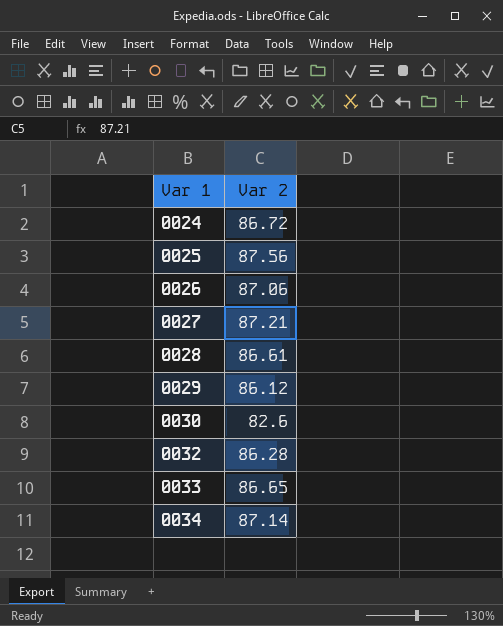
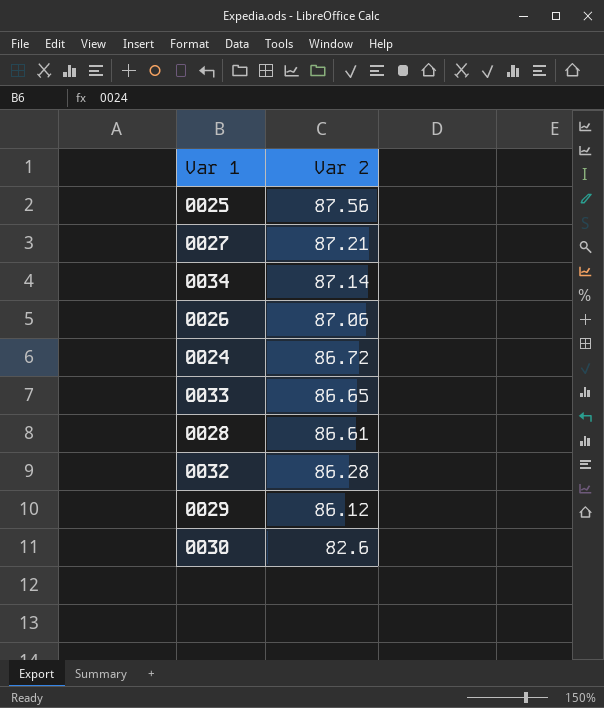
row order: Var 1 ascending -> Var 2 descending

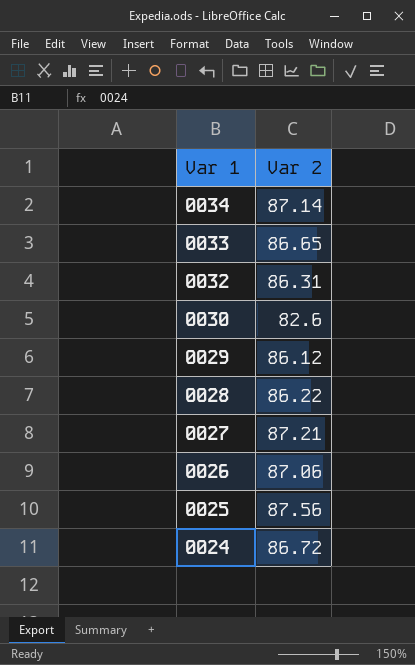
row order: Var 2 descending -> Var 1 descending
0032 | Var 2: 86.28 -> 86.31
0028 | Var 2: 86.61 -> 86.22

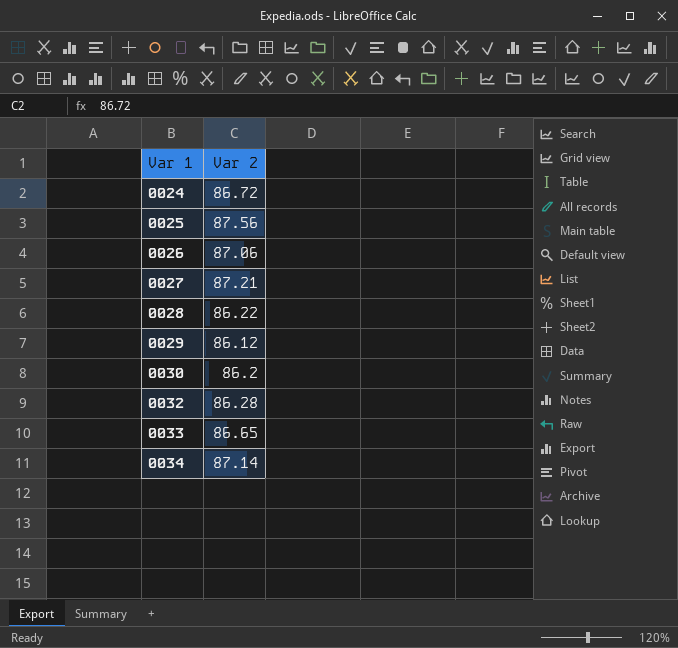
row order: Var 1 descending -> Var 1 ascending
0030 | Var 2: 82.6 -> 86.2
0032 | Var 2: 86.31 -> 86.28

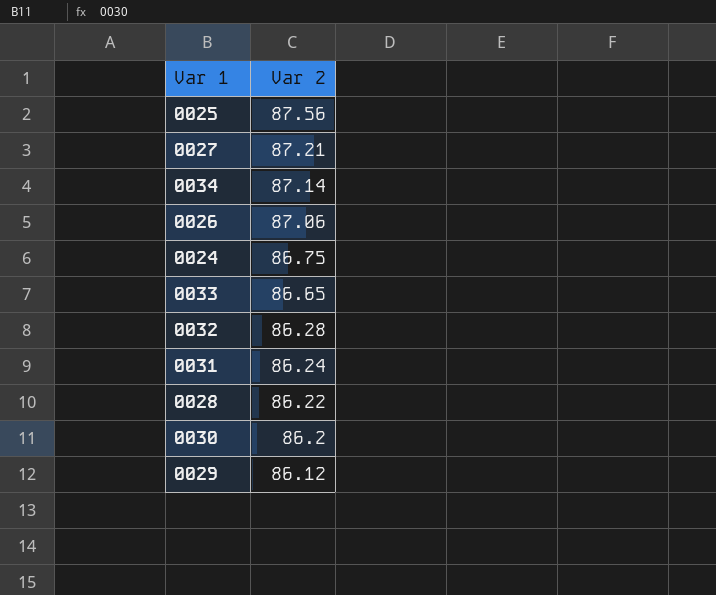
row order: Var 1 ascending -> Var 2 descending
0024 | Var 2: 86.72 -> 86.75
row 0031: none -> 86.24

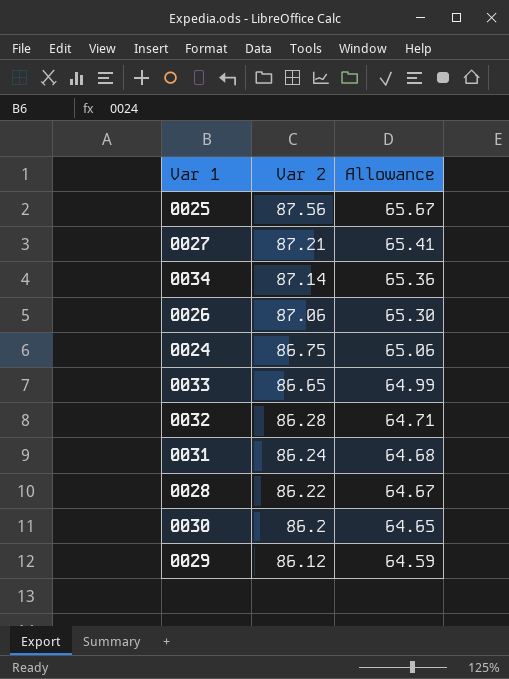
column Allowance | formula: none -> [Var 2] * 0.75

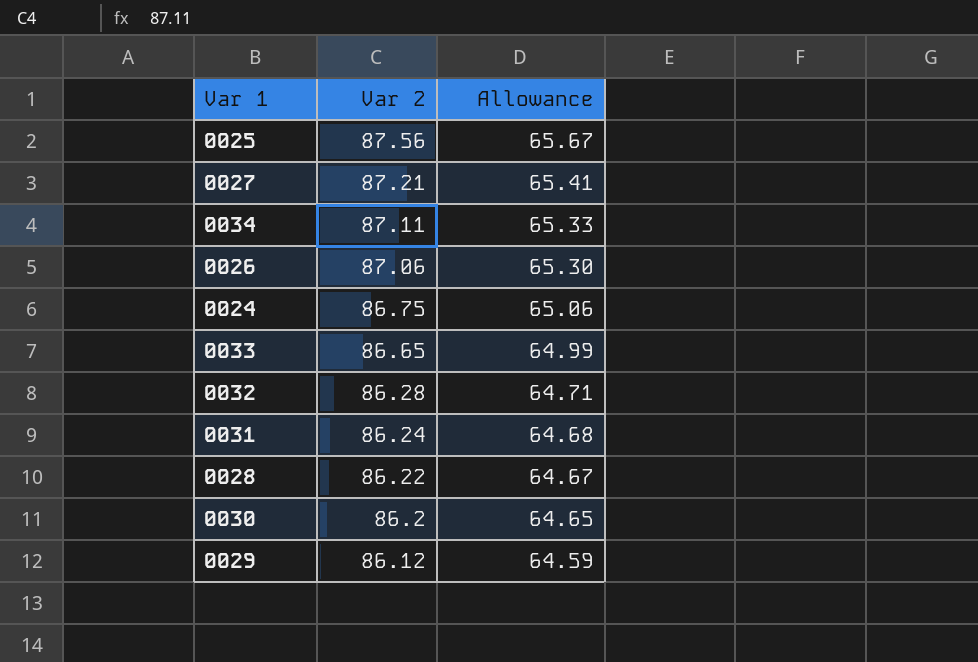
0034 | Var 2: 87.14 -> 87.11
0034 | Allowance: 65.36 -> 65.33

